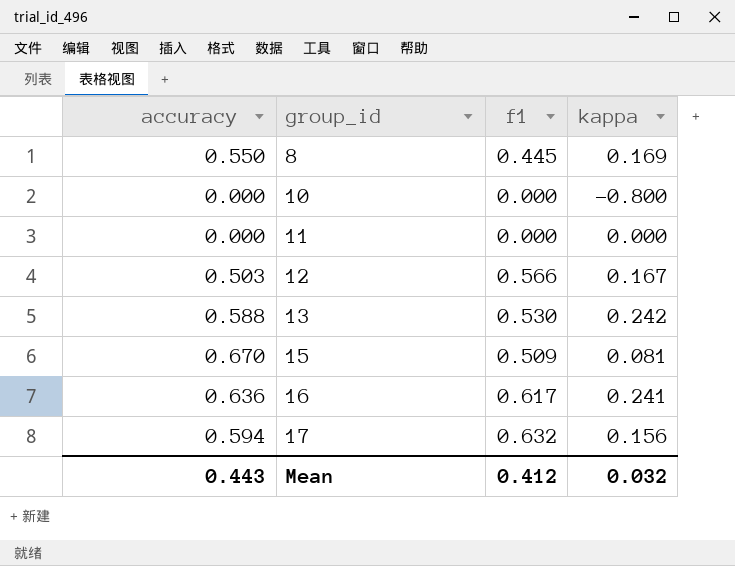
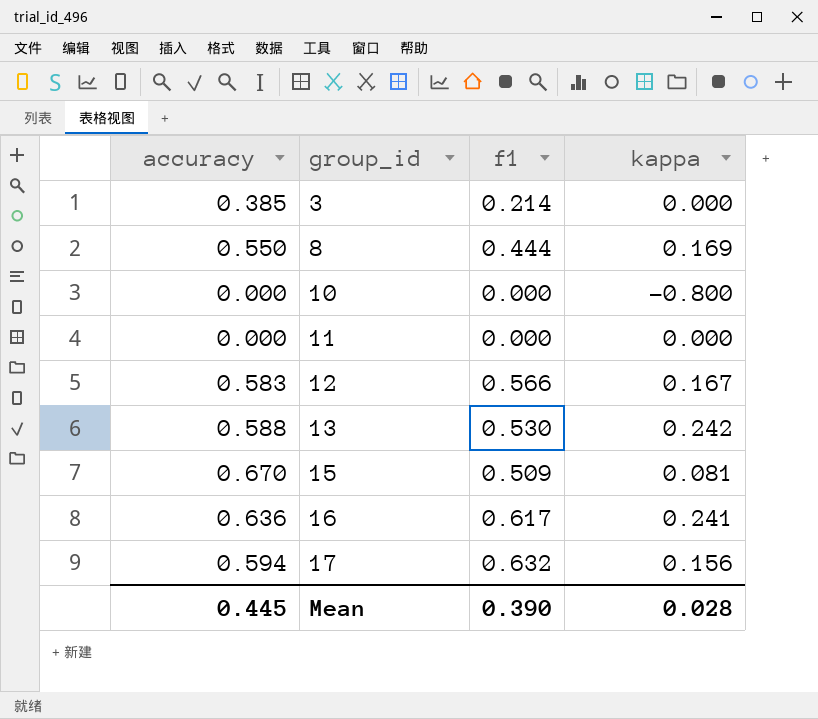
row 3: none -> 0.385 | 0.214 | 0.000
8 | f1: 0.445 -> 0.444
12 | accuracy: 0.503 -> 0.583
Mean | accuracy: 0.443 -> 0.445
Mean | f1: 0.412 -> 0.390
Mean | kappa: 0.032 -> 0.028

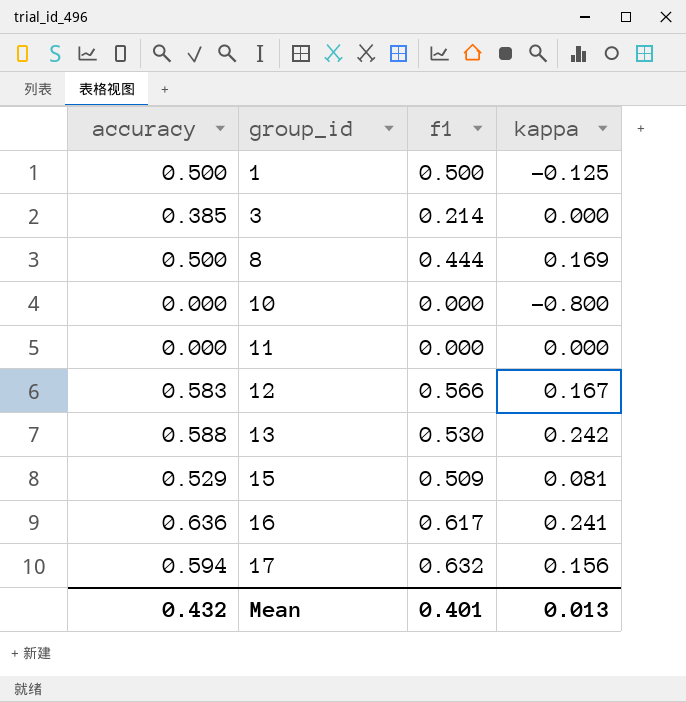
row 1: none -> 0.500 | 0.500 | -0.125
8 | accuracy: 0.550 -> 0.500
15 | accuracy: 0.670 -> 0.529
Mean | accuracy: 0.445 -> 0.432
Mean | f1: 0.390 -> 0.401
Mean | kappa: 0.028 -> 0.013

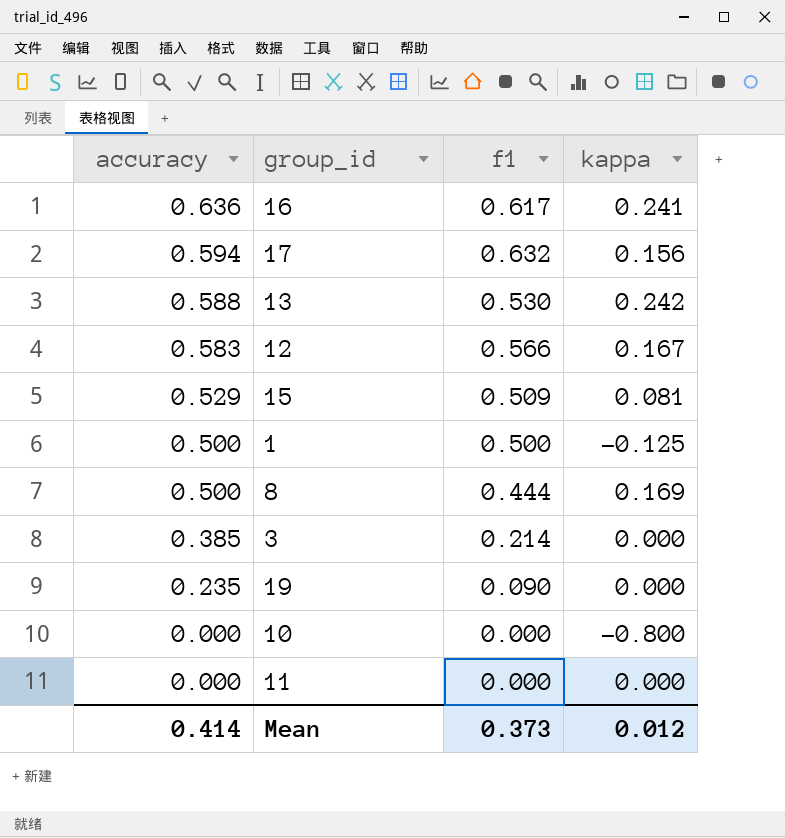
row order: group_id ascending -> accuracy descending
row 19: none -> 0.235 | 0.090 | 0.000
Mean | accuracy: 0.432 -> 0.414
Mean | f1: 0.401 -> 0.373
Mean | kappa: 0.013 -> 0.012

